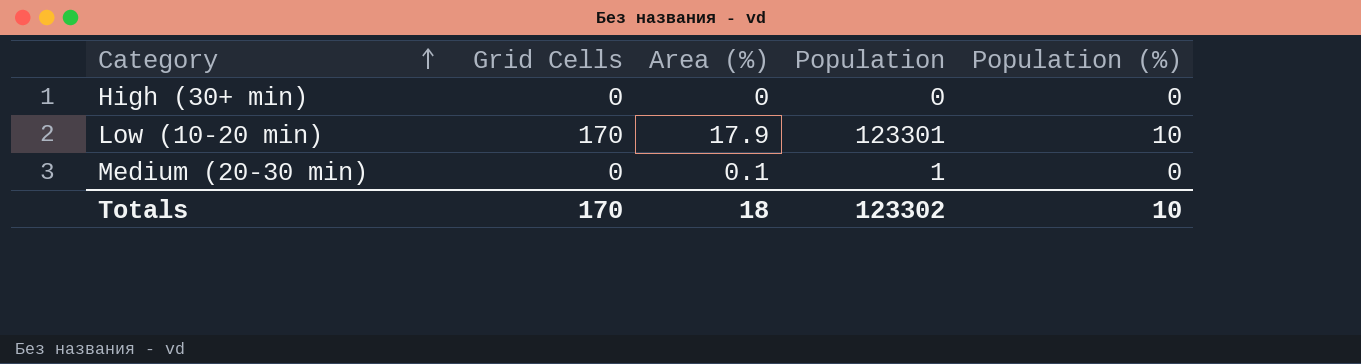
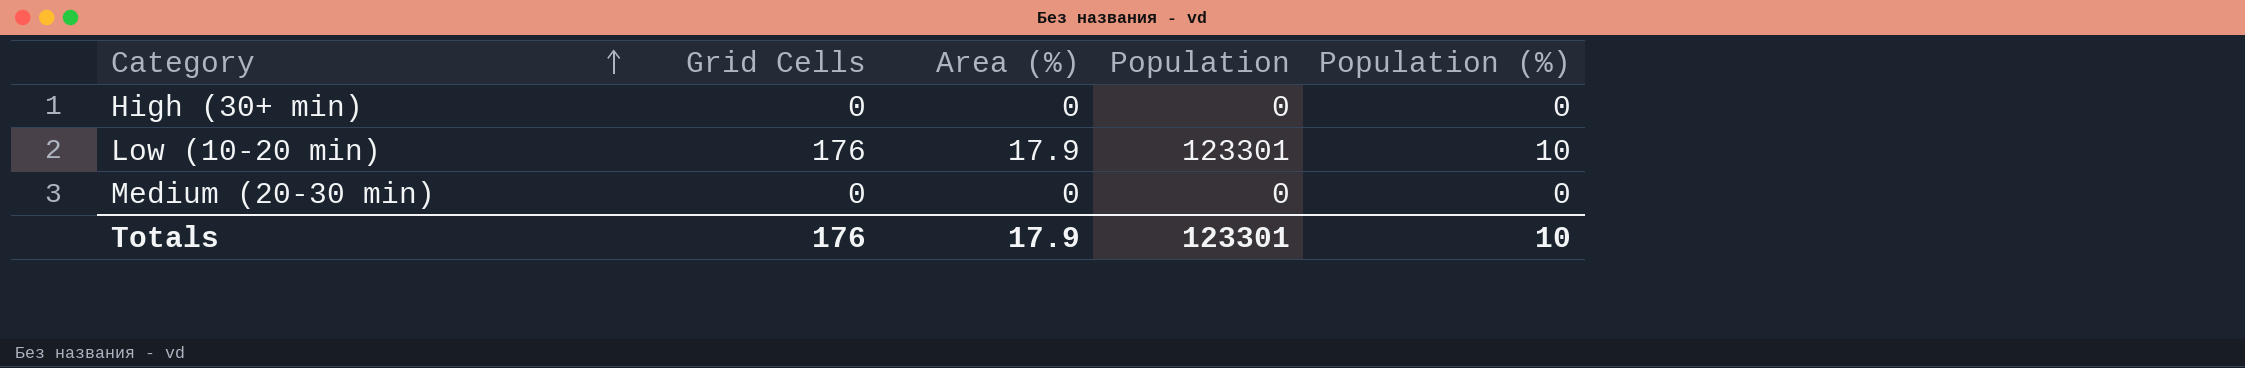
Low (10-20 min) | Grid Cells: 170 -> 176
Medium (20-30 min) | Area (%): 0.1 -> 0
Medium (20-30 min) | Population: 1 -> 0
Totals | Grid Cells: 170 -> 176
Totals | Area (%): 18 -> 17.9
Totals | Population: 123302 -> 123301

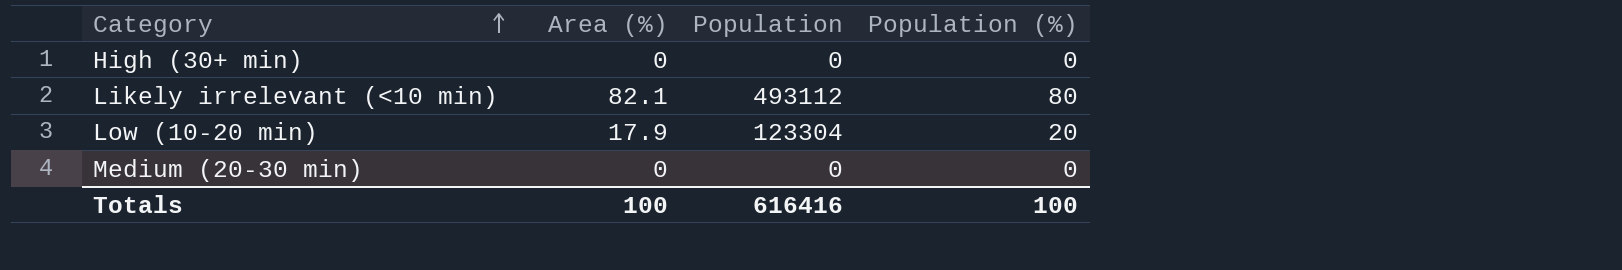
column Grid Cells | position: 2 -> none
row Likely irrelevant (<10 min): none -> 82.1 | 493112 | 80
Low (10-20 min) | Population: 123301 -> 123304
Low (10-20 min) | Population (%): 10 -> 20
Totals | Area (%): 17.9 -> 100
Totals | Population: 123301 -> 616416
Totals | Population (%): 10 -> 100

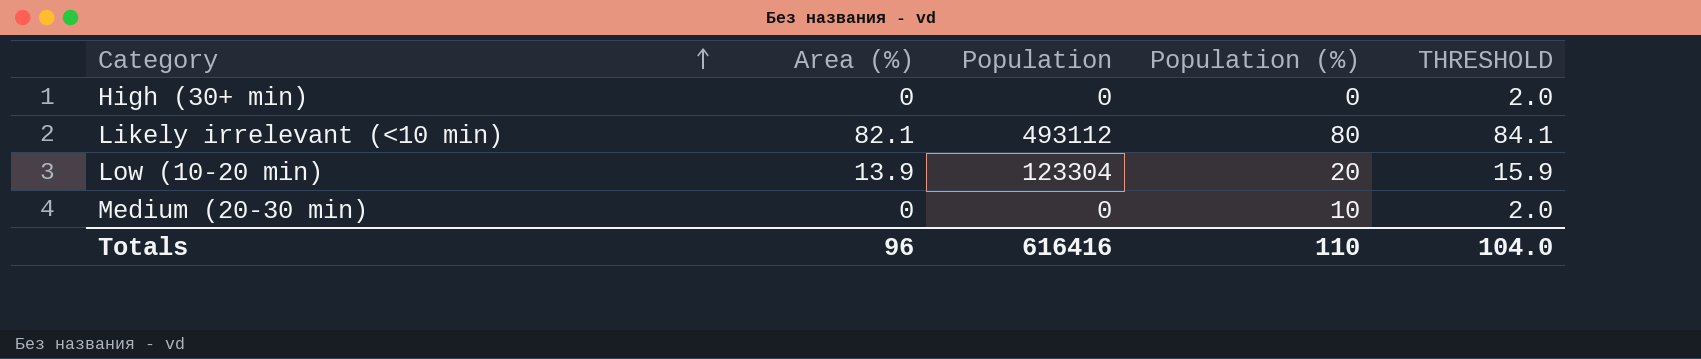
column THRESHOLD | formula: none -> [Area (%)] + 2
Low (10-20 min) | Area (%): 17.9 -> 13.9
Medium (20-30 min) | Population (%): 0 -> 10
Totals | Area (%): 100 -> 96
Totals | Population (%): 100 -> 110

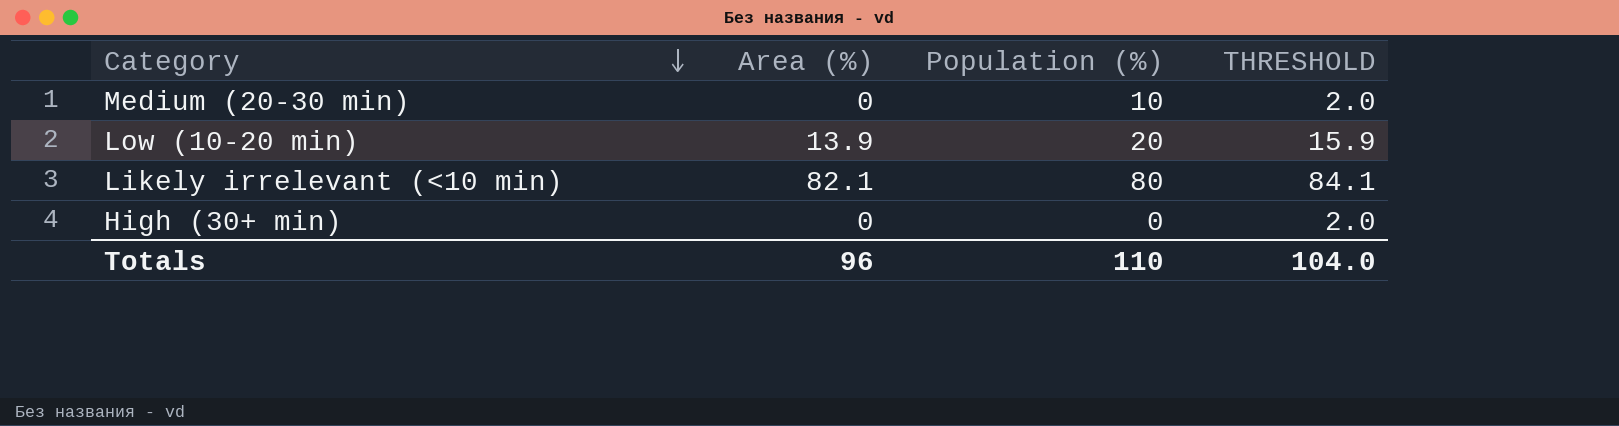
row order: Category ascending -> Category descending
column Population | position: 3 -> none

